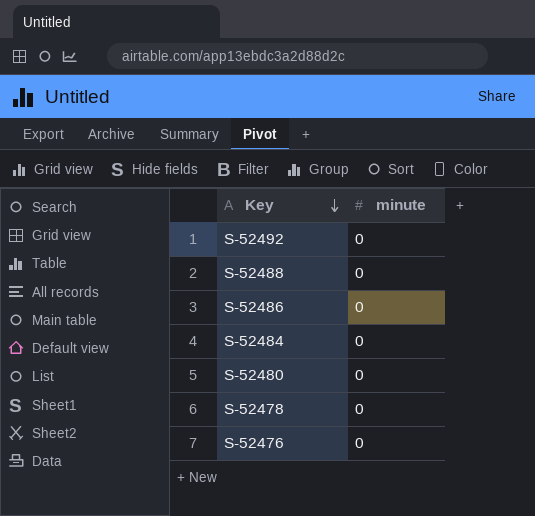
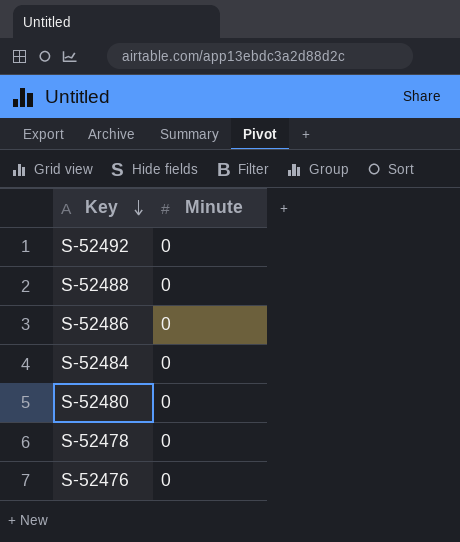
column name: minute -> Minute

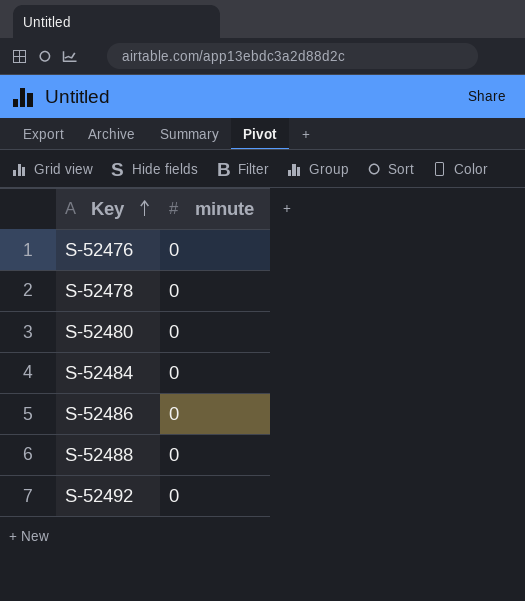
row order: Key descending -> Key ascending
column name: Minute -> minute

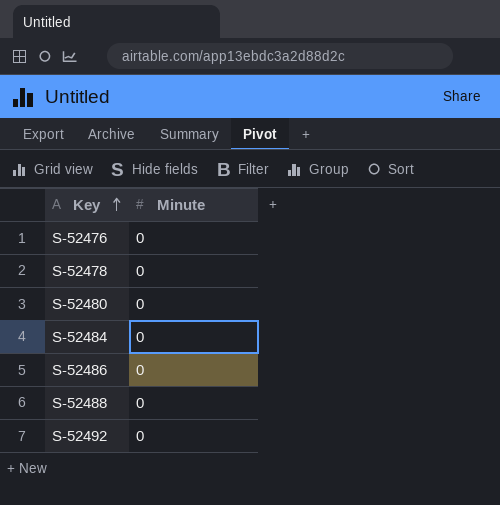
column name: minute -> Minute

